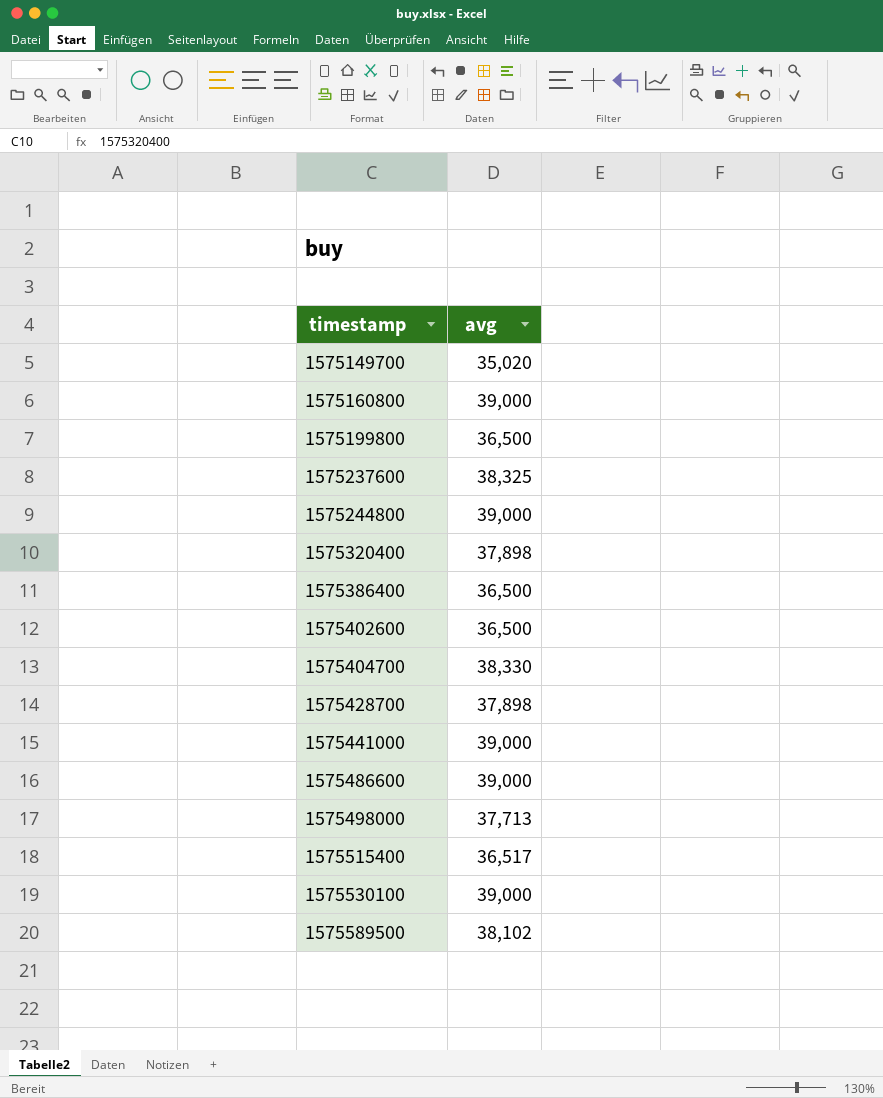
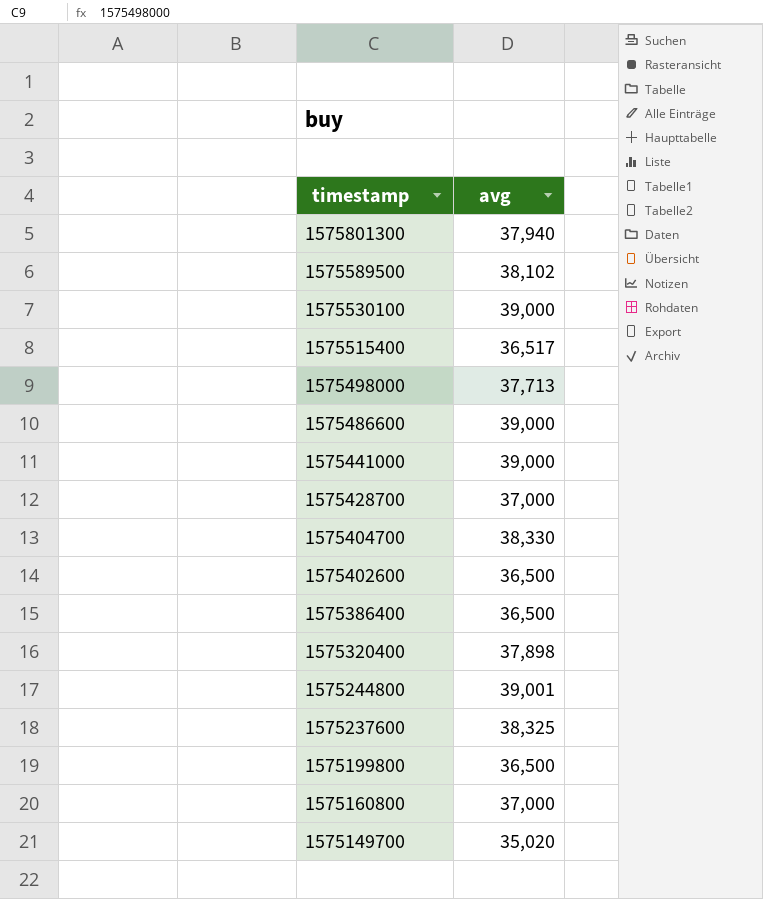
row order: timestamp ascending -> timestamp descending
row 1575801300: none -> 37,940
1575428700 | avg: 37,898 -> 37,000
1575244800 | avg: 39,000 -> 39,001
1575160800 | avg: 39,000 -> 37,000

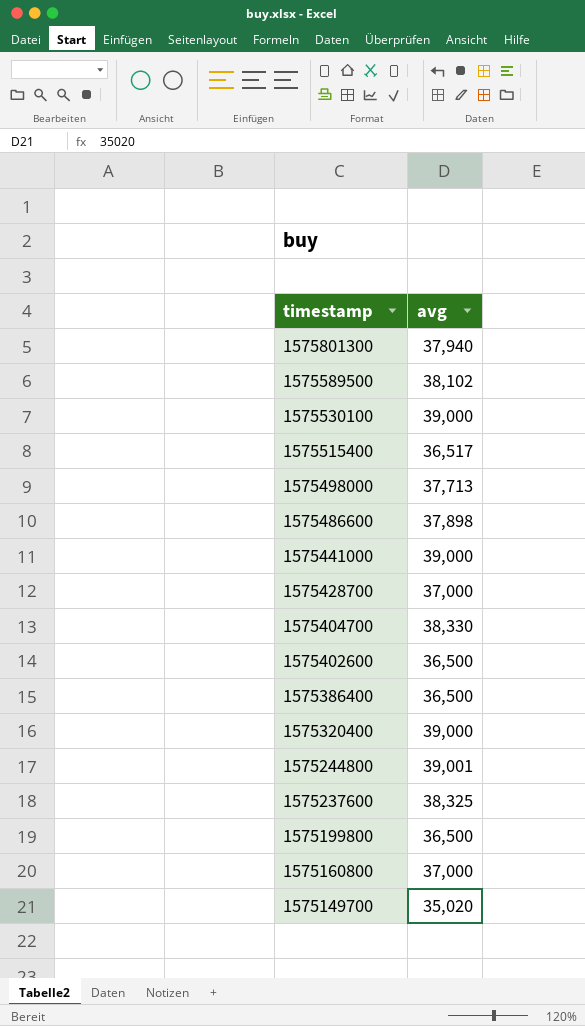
1575486600 | avg: 39,000 -> 37,898
1575320400 | avg: 37,898 -> 39,000

